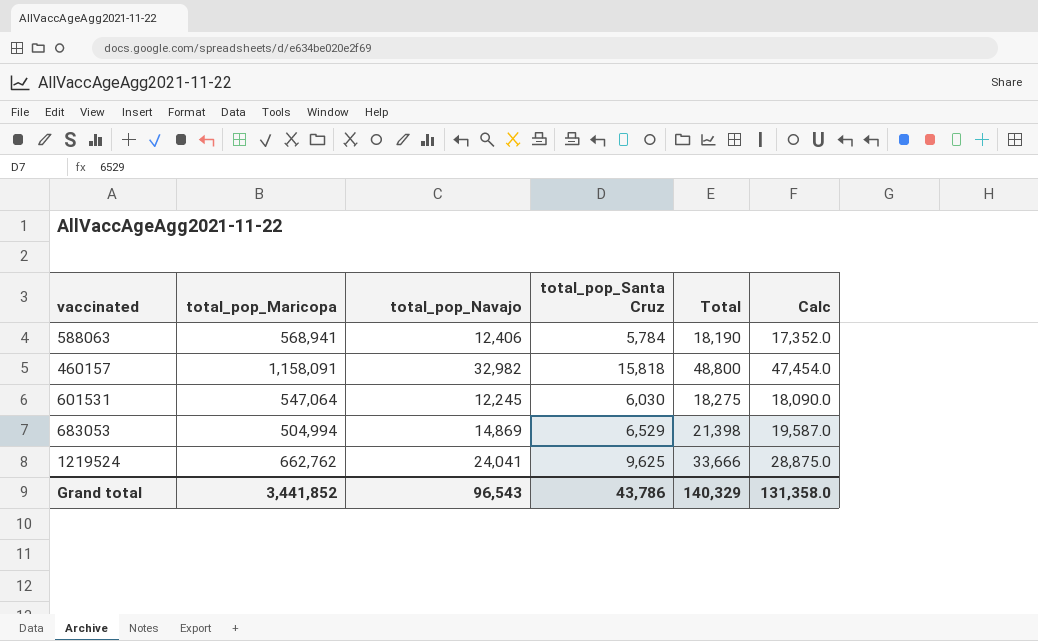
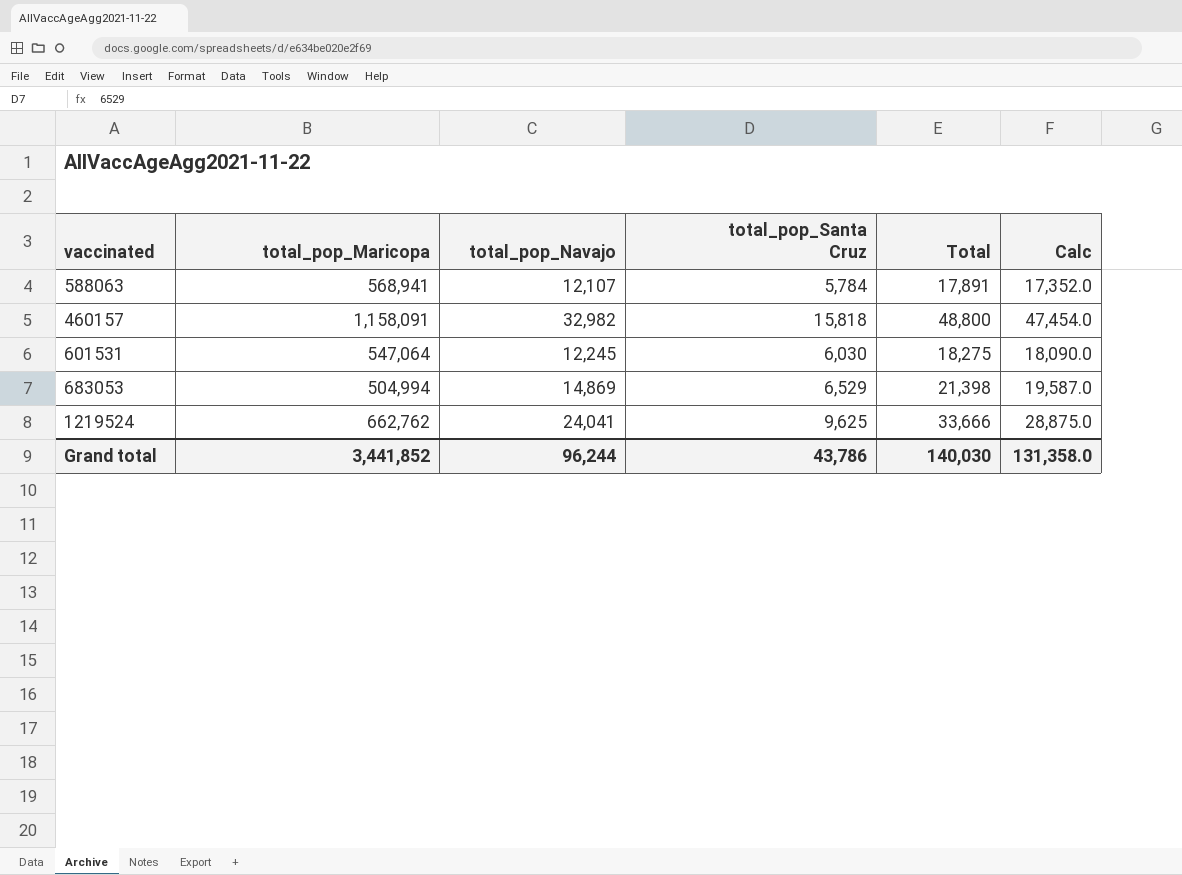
588063 | total_pop_Navajo: 12,406 -> 12,107
588063 | Total: 18,190 -> 17,891
Grand total | total_pop_Navajo: 96,543 -> 96,244
Grand total | Total: 140,329 -> 140,030

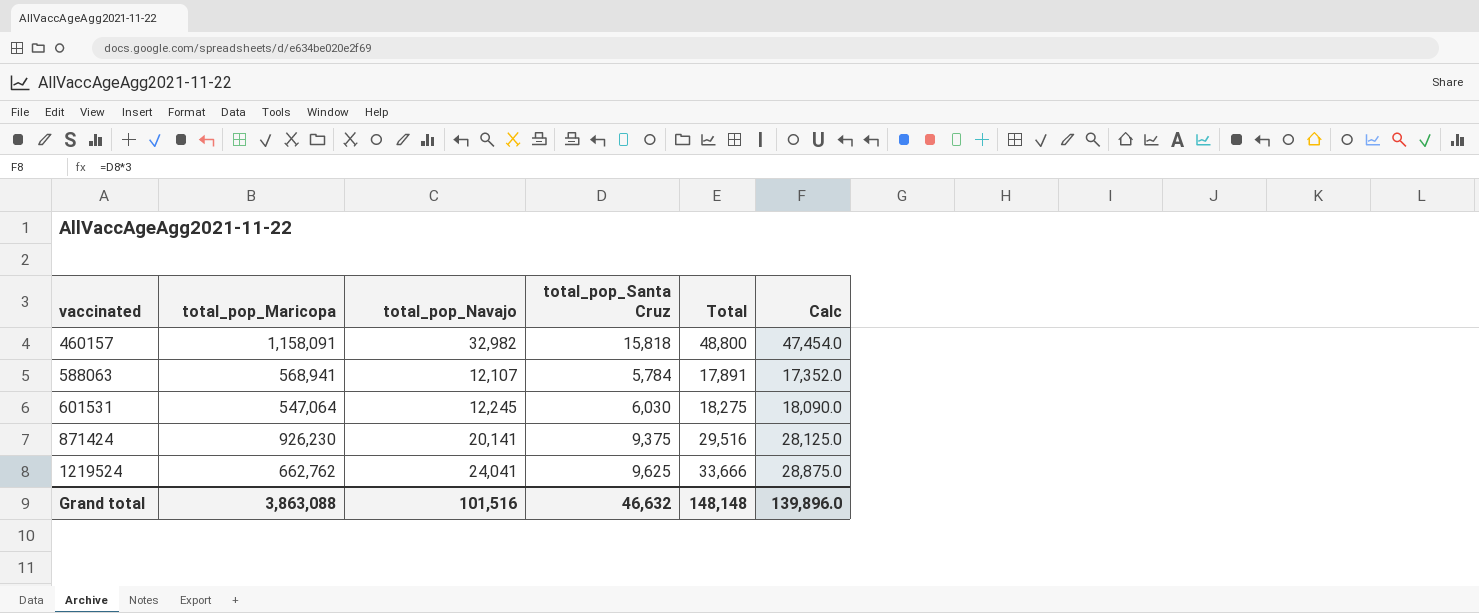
row order: none -> vaccinated ascending
row 683053: 504,994 | 14,869 | 6,529 | 21,398 | 19,587.0 -> none
row 871424: none -> 926,230 | 20,141 | 9,375 | 29,516 | 28,125.0
Grand total | total_pop_Maricopa: 3,441,852 -> 3,863,088
Grand total | total_pop_Navajo: 96,244 -> 101,516
Grand total | total_pop_Santa Cruz: 43,786 -> 46,632
Grand total | Total: 140,030 -> 148,148
Grand total | Calc: 131,358.0 -> 139,896.0

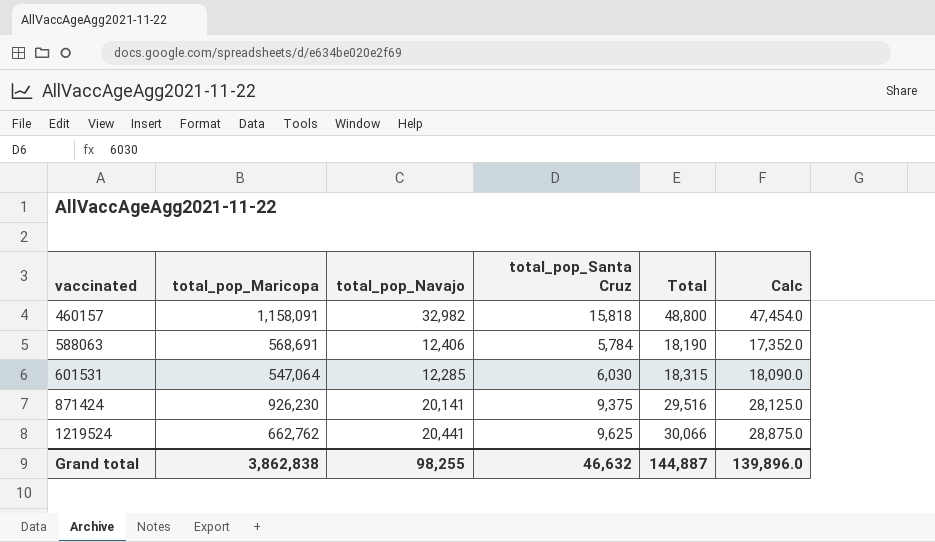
588063 | total_pop_Maricopa: 568,941 -> 568,691
588063 | total_pop_Navajo: 12,107 -> 12,406
588063 | Total: 17,891 -> 18,190
601531 | total_pop_Navajo: 12,245 -> 12,285
601531 | Total: 18,275 -> 18,315
1219524 | total_pop_Navajo: 24,041 -> 20,441
1219524 | Total: 33,666 -> 30,066
Grand total | total_pop_Maricopa: 3,863,088 -> 3,862,838
Grand total | total_pop_Navajo: 101,516 -> 98,255
Grand total | Total: 148,148 -> 144,887

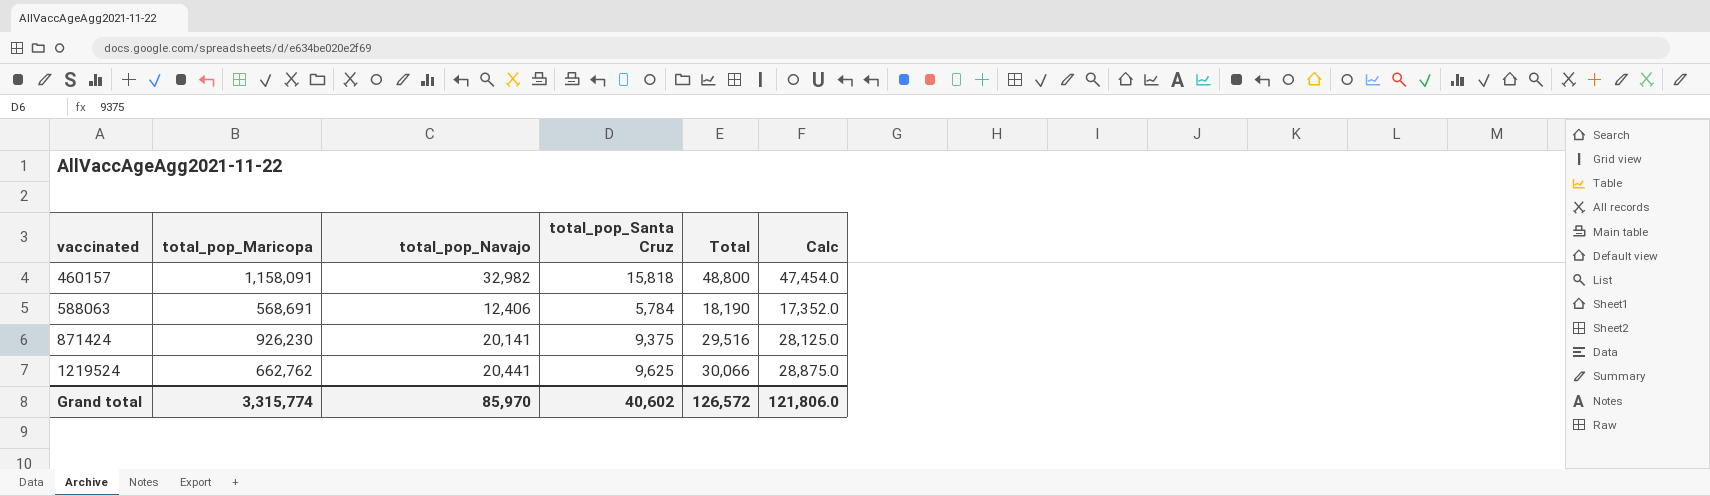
row 601531: 547,064 | 12,285 | 6,030 | 18,315 | 18,090.0 -> none
Grand total | total_pop_Maricopa: 3,862,838 -> 3,315,774
Grand total | total_pop_Navajo: 98,255 -> 85,970
Grand total | total_pop_Santa Cruz: 46,632 -> 40,602
Grand total | Total: 144,887 -> 126,572
Grand total | Calc: 139,896.0 -> 121,806.0

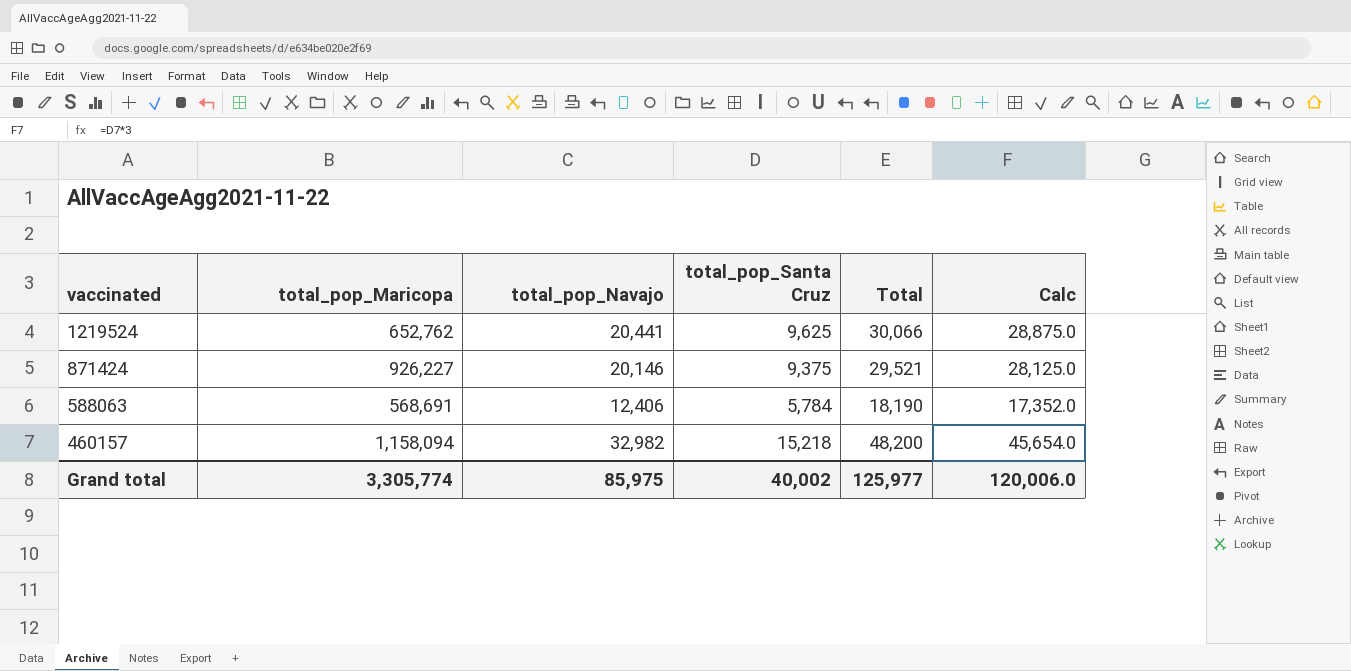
row order: vaccinated ascending -> vaccinated descending
1219524 | total_pop_Maricopa: 662,762 -> 652,762
871424 | total_pop_Maricopa: 926,230 -> 926,227
871424 | total_pop_Navajo: 20,141 -> 20,146
871424 | Total: 29,516 -> 29,521
460157 | total_pop_Maricopa: 1,158,091 -> 1,158,094
460157 | total_pop_Santa Cruz: 15,818 -> 15,218
460157 | Total: 48,800 -> 48,200
460157 | Calc: 47,454.0 -> 45,654.0
Grand total | total_pop_Maricopa: 3,315,774 -> 3,305,774
Grand total | total_pop_Navajo: 85,970 -> 85,975
Grand total | total_pop_Santa Cruz: 40,602 -> 40,002
Grand total | Total: 126,572 -> 125,977
Grand total | Calc: 121,806.0 -> 120,006.0

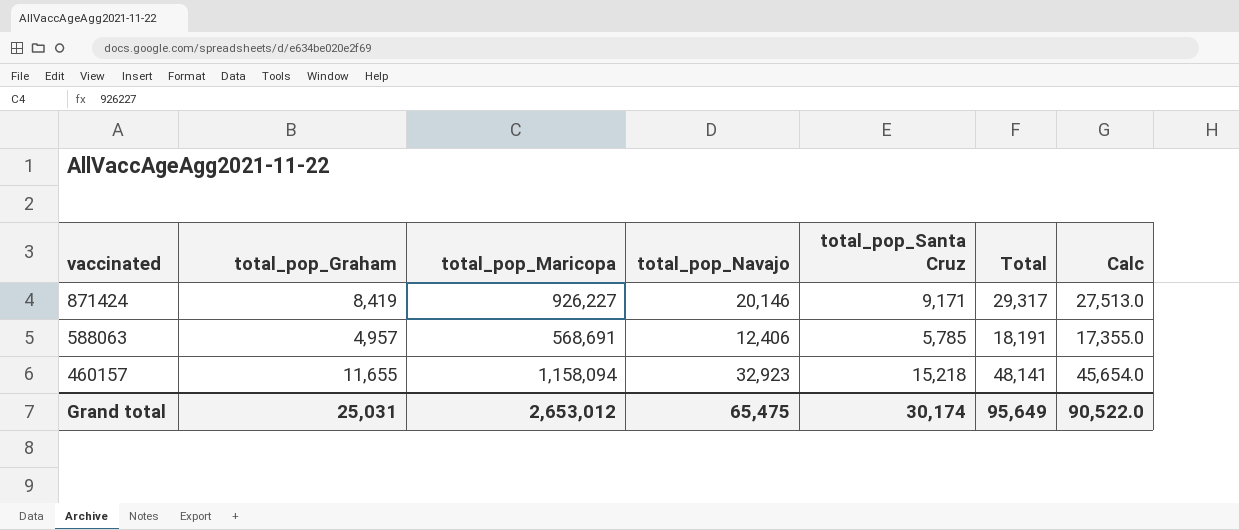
column total_pop_Graham | position: none -> 2
row 1219524: 652,762 | 20,441 | 9,625 | 30,066 | 28,875.0 -> none
871424 | total_pop_Santa Cruz: 9,375 -> 9,171
871424 | Total: 29,521 -> 29,317
871424 | Calc: 28,125.0 -> 27,513.0
588063 | total_pop_Santa Cruz: 5,784 -> 5,785
588063 | Total: 18,190 -> 18,191
588063 | Calc: 17,352.0 -> 17,355.0
460157 | total_pop_Navajo: 32,982 -> 32,923
460157 | Total: 48,200 -> 48,141
Grand total | total_pop_Maricopa: 3,305,774 -> 2,653,012
Grand total | total_pop_Navajo: 85,975 -> 65,475
Grand total | total_pop_Santa Cruz: 40,002 -> 30,174
Grand total | Total: 125,977 -> 95,649
Grand total | Calc: 120,006.0 -> 90,522.0

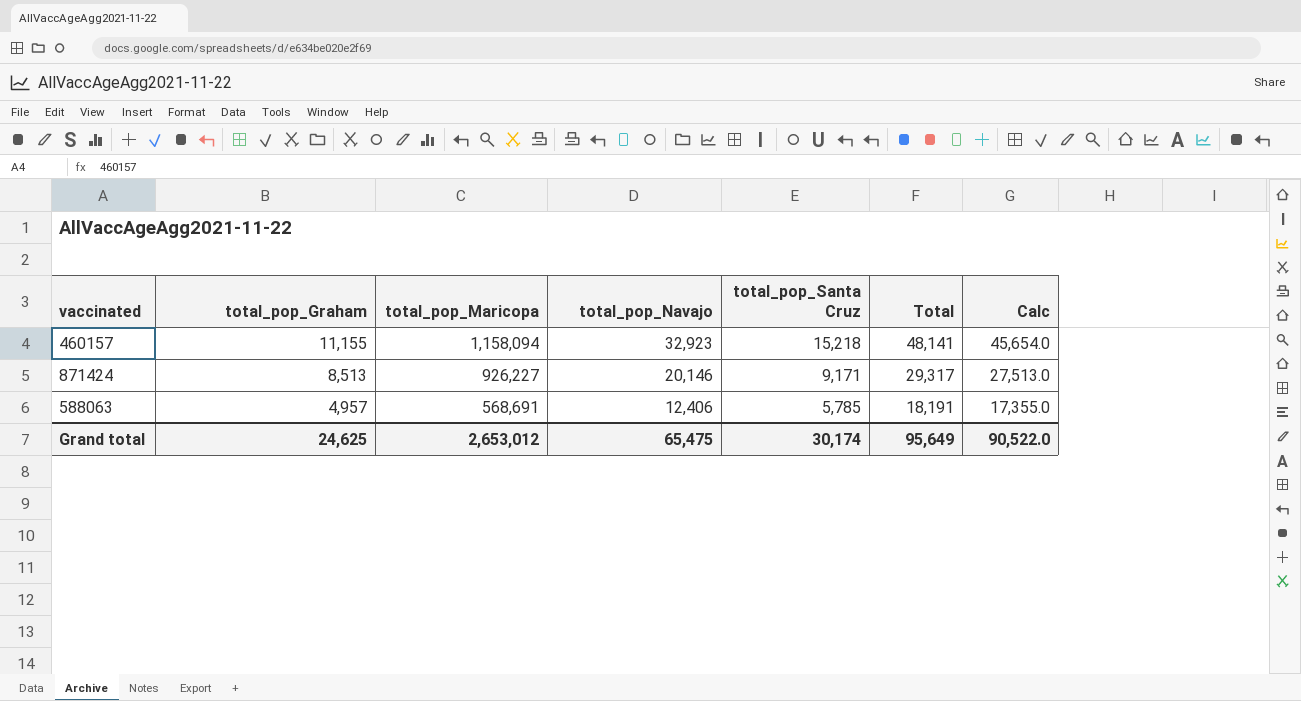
row order: vaccinated descending -> total_pop_Graham descending
460157 | total_pop_Graham: 11,655 -> 11,155
871424 | total_pop_Graham: 8,419 -> 8,513
Grand total | total_pop_Graham: 25,031 -> 24,625

